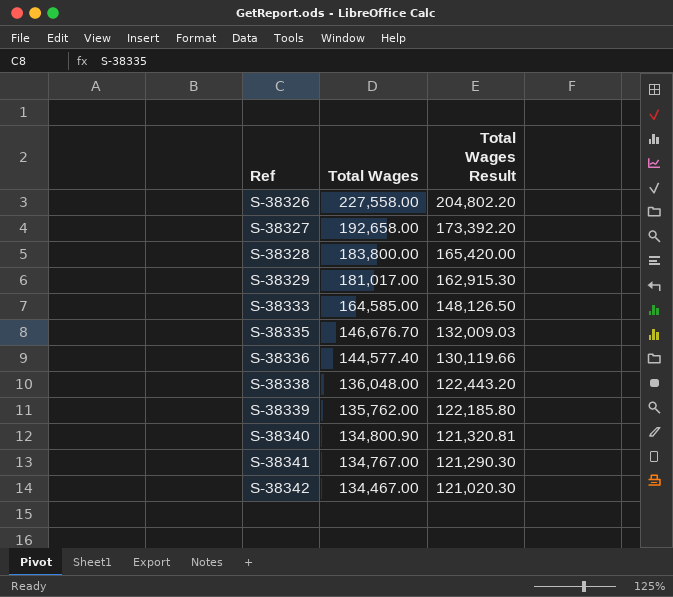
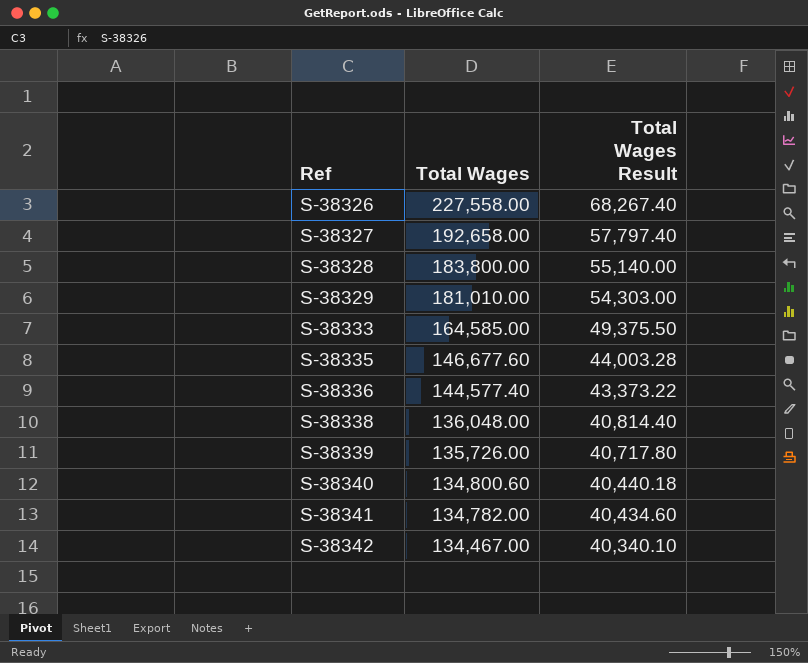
column Total Wages Result | formula: [Total Wages] * 0.9 -> [Total Wages] * 0.3
S-38329 | Total Wages: 181,017.00 -> 181,010.00
S-38335 | Total Wages: 146,676.70 -> 146,677.60
S-38339 | Total Wages: 135,762.00 -> 135,726.00
S-38340 | Total Wages: 134,800.90 -> 134,800.60
S-38341 | Total Wages: 134,767.00 -> 134,782.00

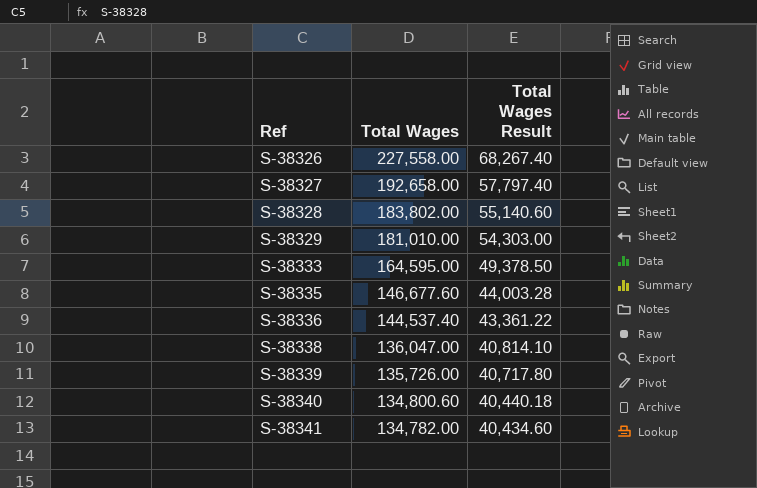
row S-38342: 134,467.00 | 40,340.10 -> none
S-38328 | Total Wages: 183,800.00 -> 183,802.00
S-38328 | Total Wages Result: 55,140.00 -> 55,140.60
S-38333 | Total Wages: 164,585.00 -> 164,595.00
S-38333 | Total Wages Result: 49,375.50 -> 49,378.50
S-38336 | Total Wages: 144,577.40 -> 144,537.40
S-38336 | Total Wages Result: 43,373.22 -> 43,361.22
S-38338 | Total Wages: 136,048.00 -> 136,047.00
S-38338 | Total Wages Result: 40,814.40 -> 40,814.10

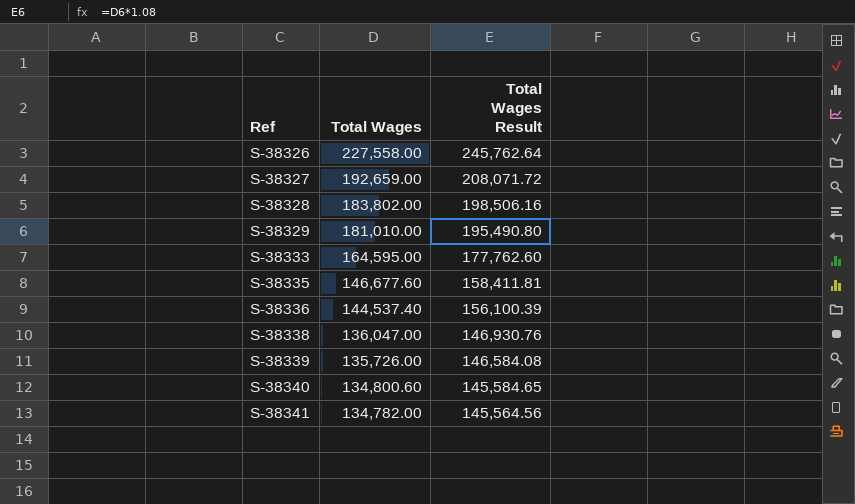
column Total Wages Result | formula: [Total Wages] * 0.3 -> [Total Wages] * 1.08
S-38327 | Total Wages: 192,658.00 -> 192,659.00

